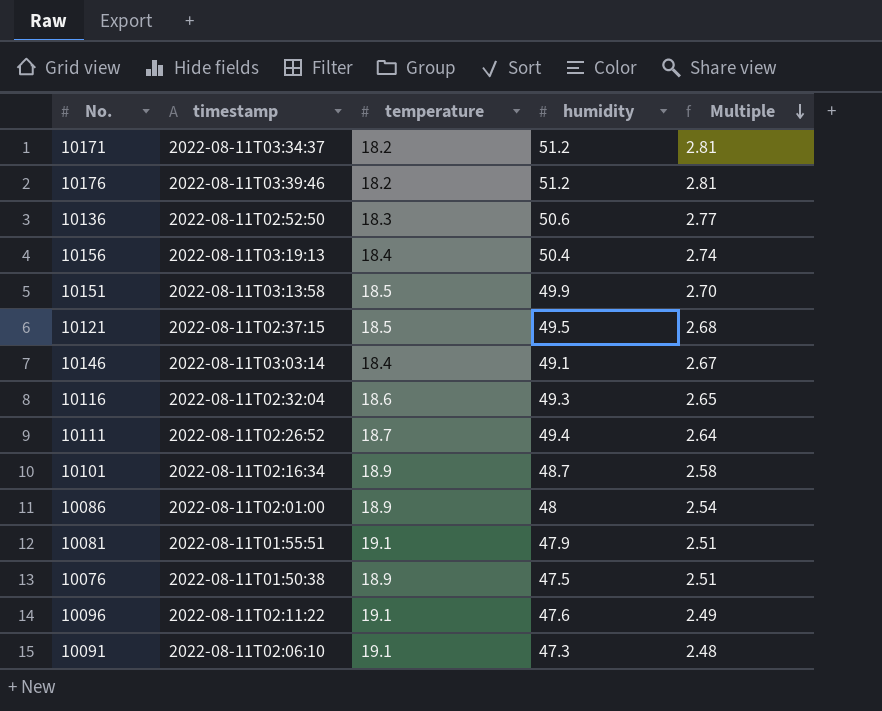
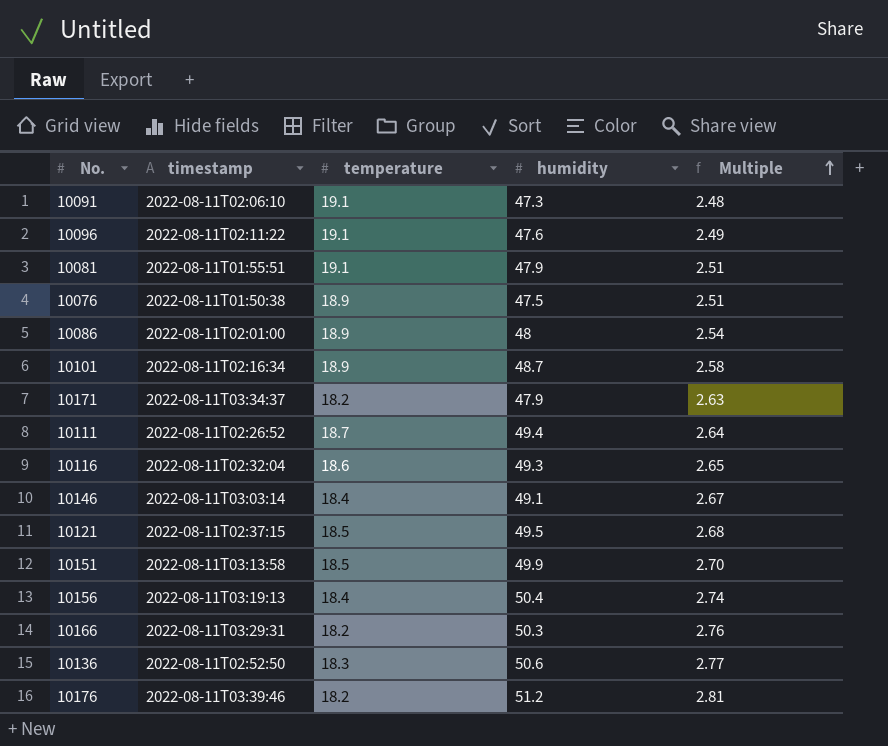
row order: Multiple descending -> Multiple ascending
10171 | humidity: 51.2 -> 47.9
10171 | Multiple: 2.81 -> 2.63
row 10166: none -> 2022-08-11T03:29:31 | 18.2 | 50.3 | 2.76

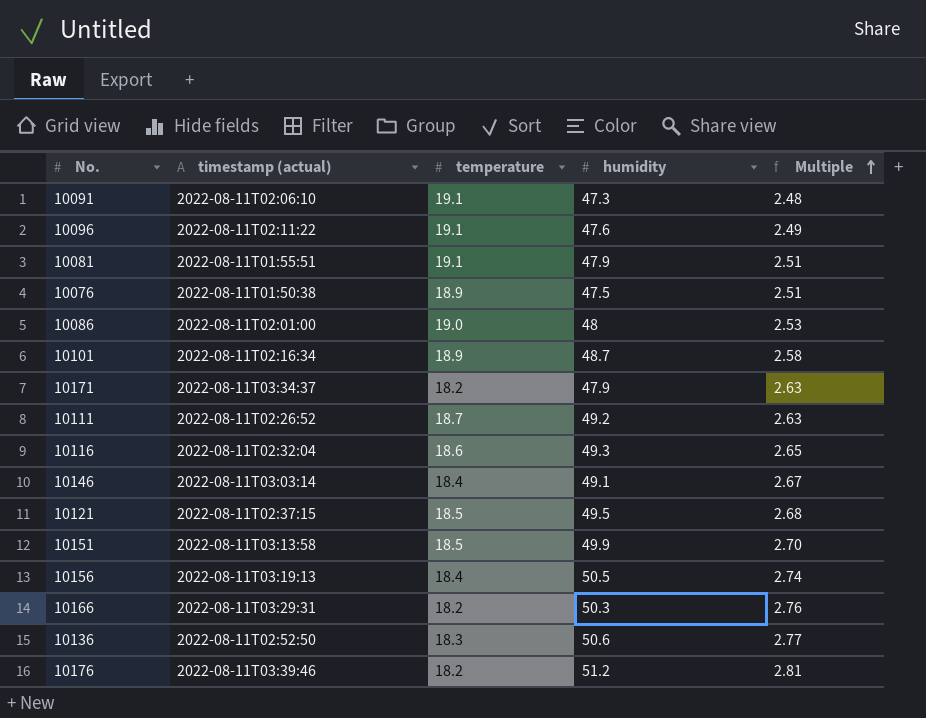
column name: timestamp -> timestamp (actual)
10086 | temperature: 18.9 -> 19.0
10086 | Multiple: 2.54 -> 2.53
10111 | humidity: 49.4 -> 49.2
10111 | Multiple: 2.64 -> 2.63
10156 | humidity: 50.4 -> 50.5

